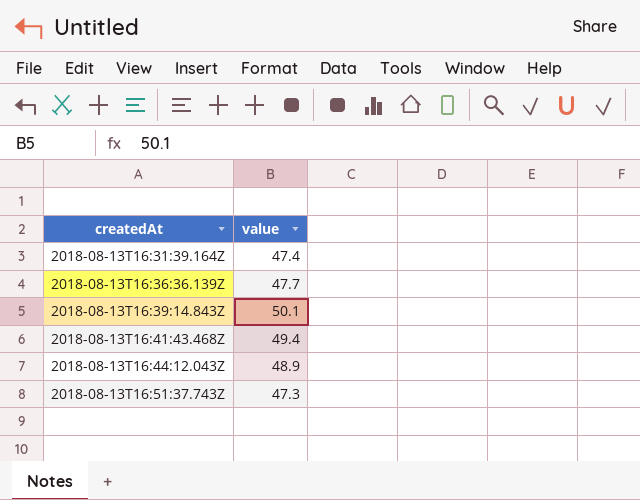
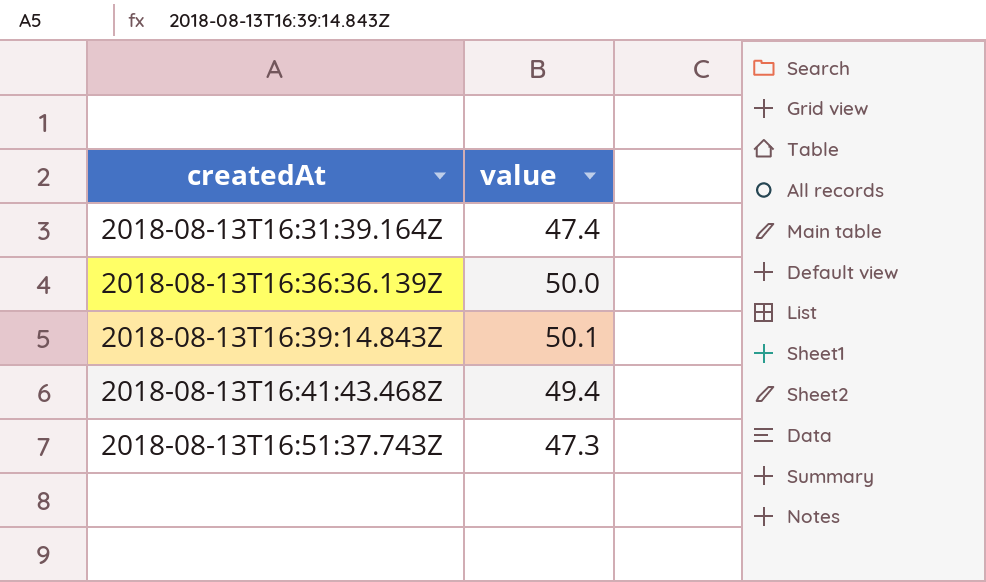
row 2018-08-13T16:44:12.043Z: 48.9 -> none
2018-08-13T16:36:36.139Z | value: 47.7 -> 50.0

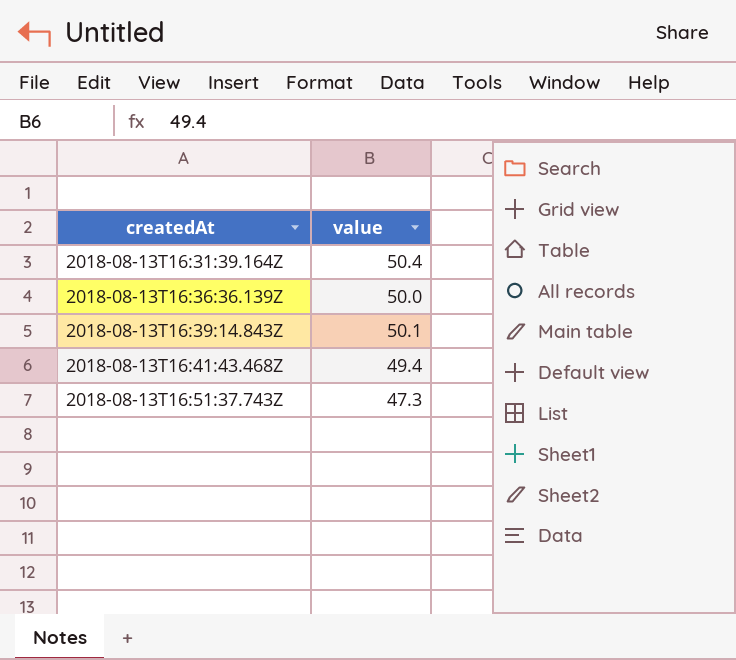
2018-08-13T16:31:39.164Z | value: 47.4 -> 50.4

